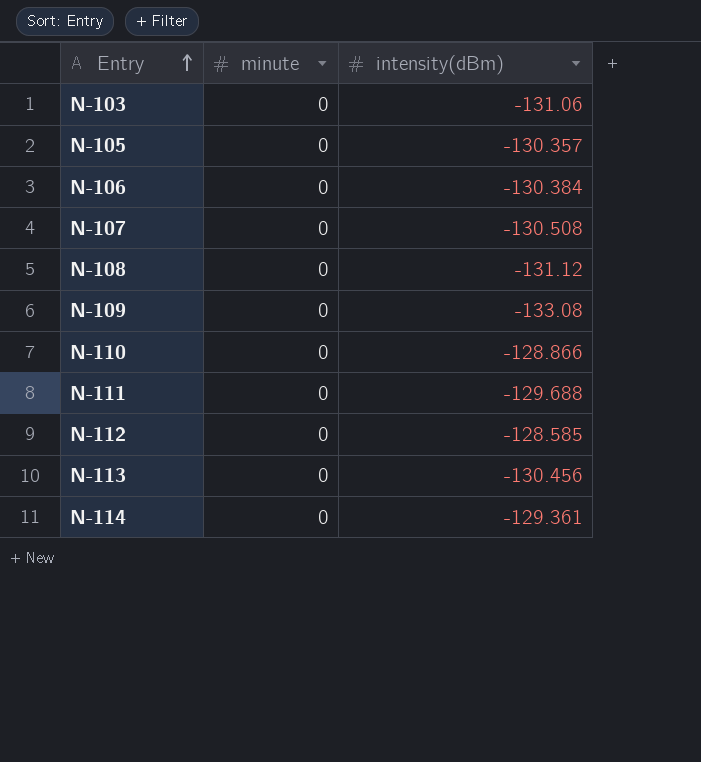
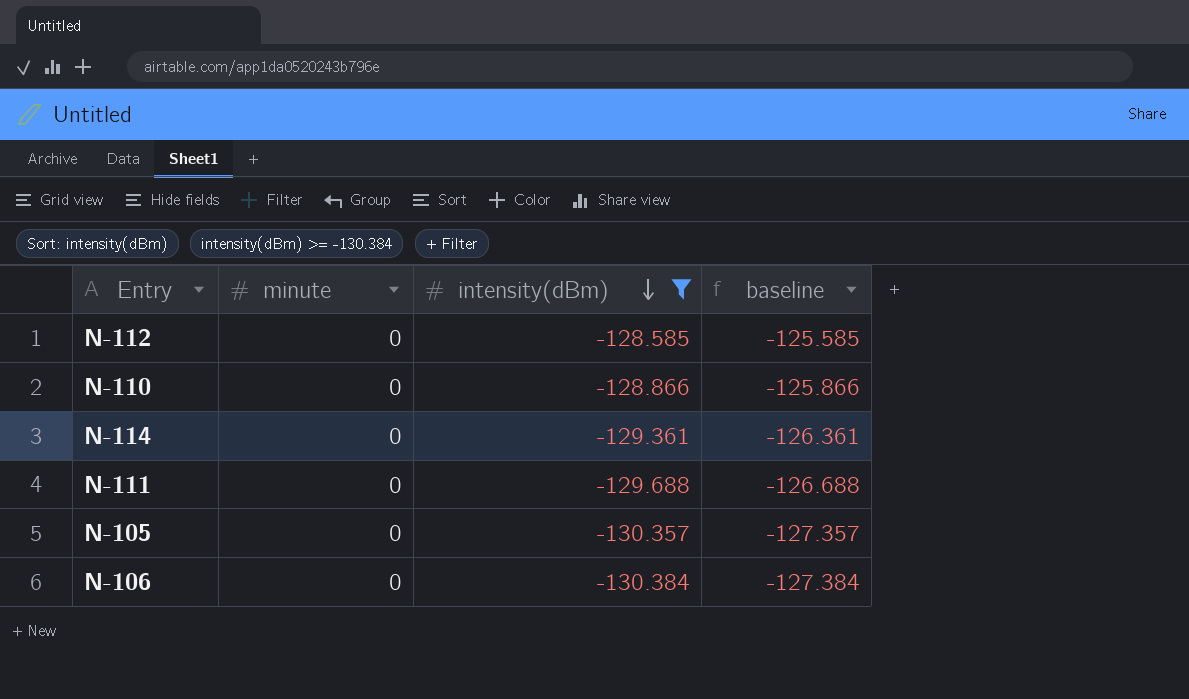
filter: none -> intensity(dBm) >= -130.384
row order: Entry ascending -> intensity(dBm) descending
column baseline | formula: none -> [intensity(dBm)] + 3

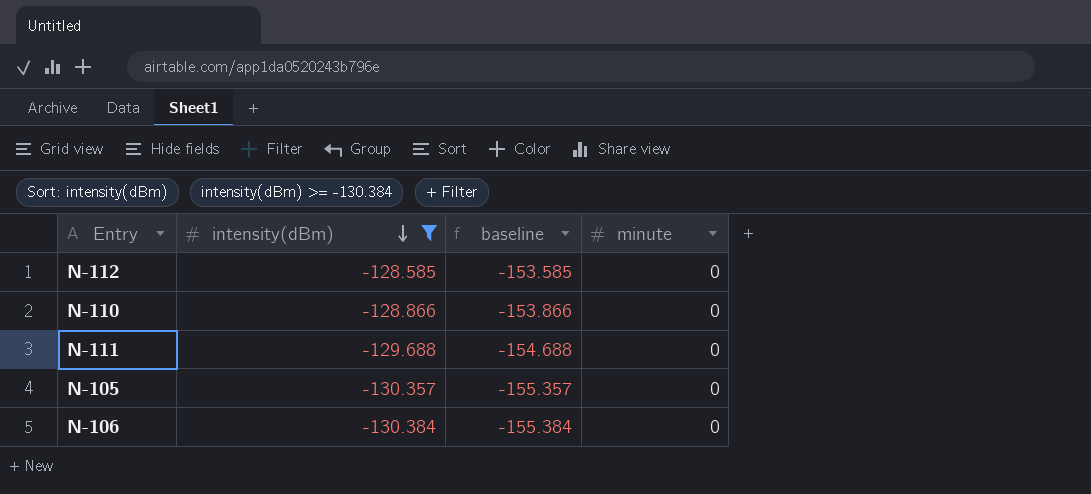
column baseline | formula: [intensity(dBm)] + 3 -> [intensity(dBm)] - 25
column minute | position: 2 -> 4
row N-114: 0 | -129.361 | -126.361 -> none

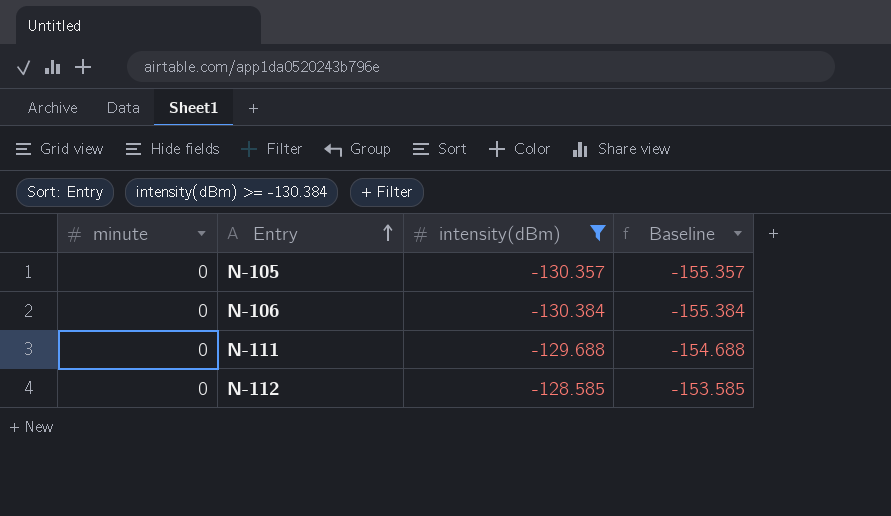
row order: intensity(dBm) descending -> Entry ascending
column minute | position: 4 -> 1
column name: baseline -> Baseline
row N-110: -128.866 | -153.866 | 0 -> none

